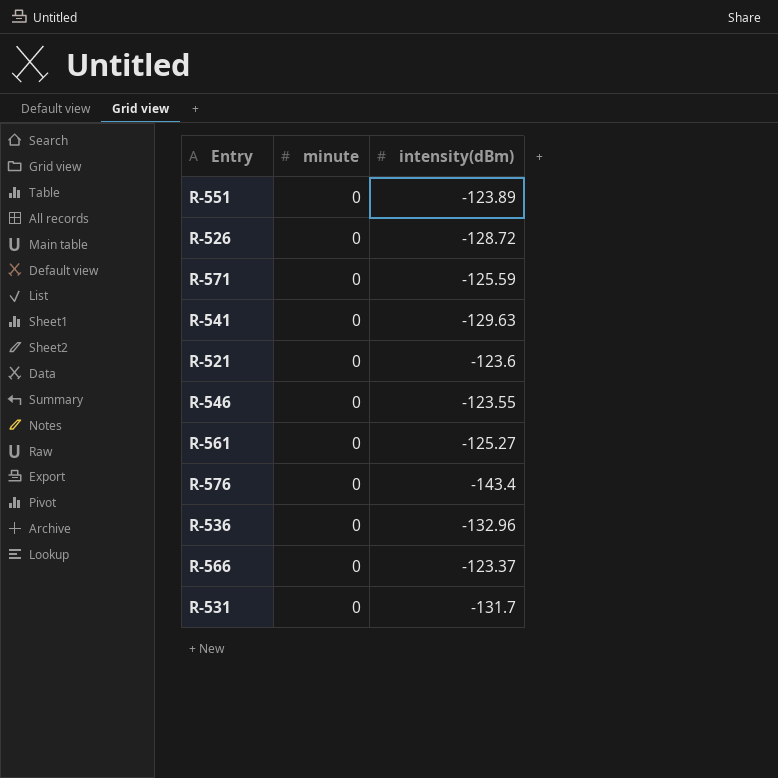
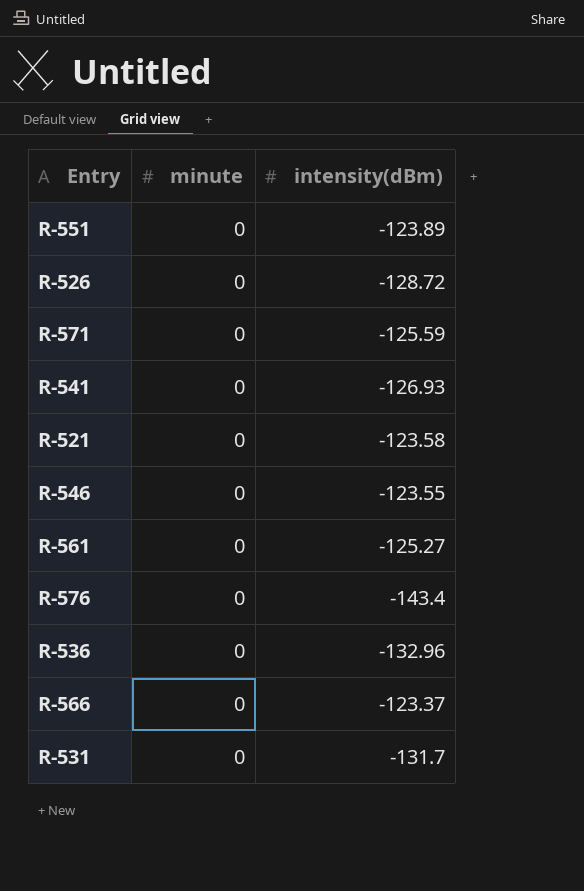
R-541 | intensity(dBm): -129.63 -> -126.93
R-521 | intensity(dBm): -123.6 -> -123.58

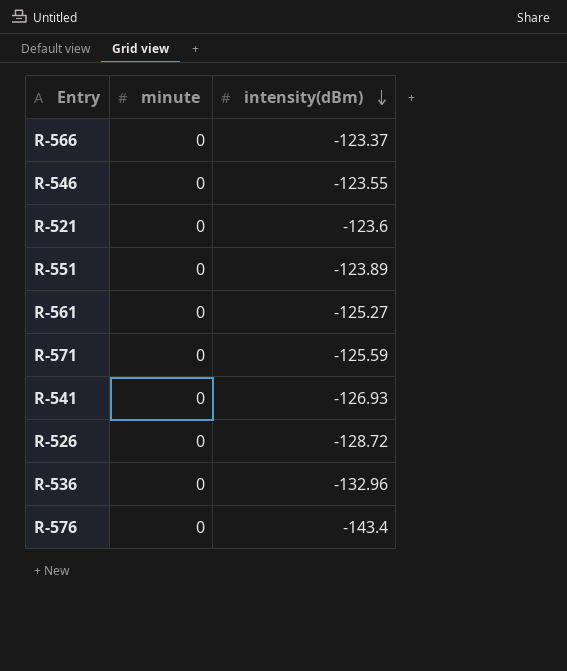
row order: none -> intensity(dBm) descending
row R-531: 0 | -131.7 -> none
R-521 | intensity(dBm): -123.58 -> -123.6

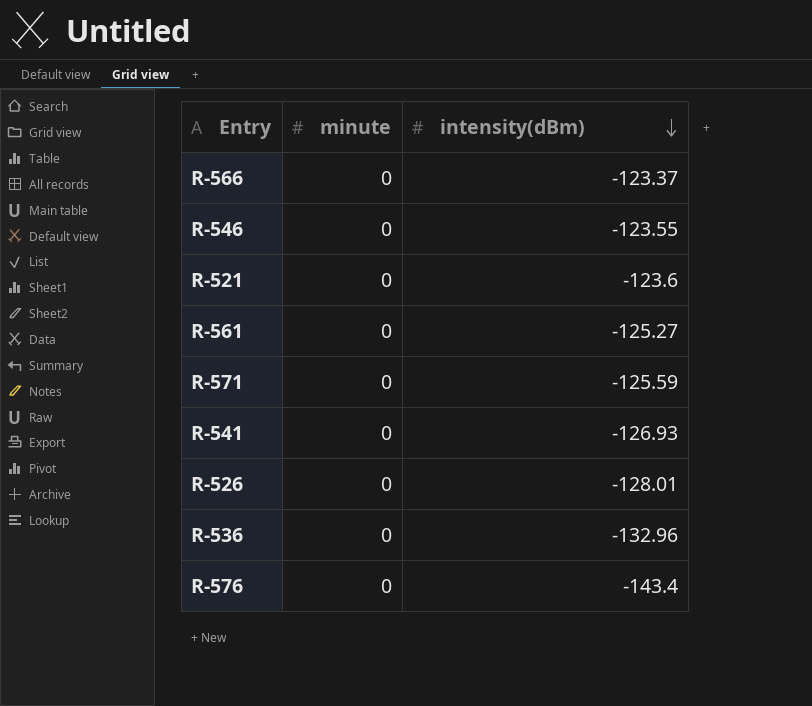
row R-551: 0 | -123.89 -> none
R-526 | intensity(dBm): -128.72 -> -128.01

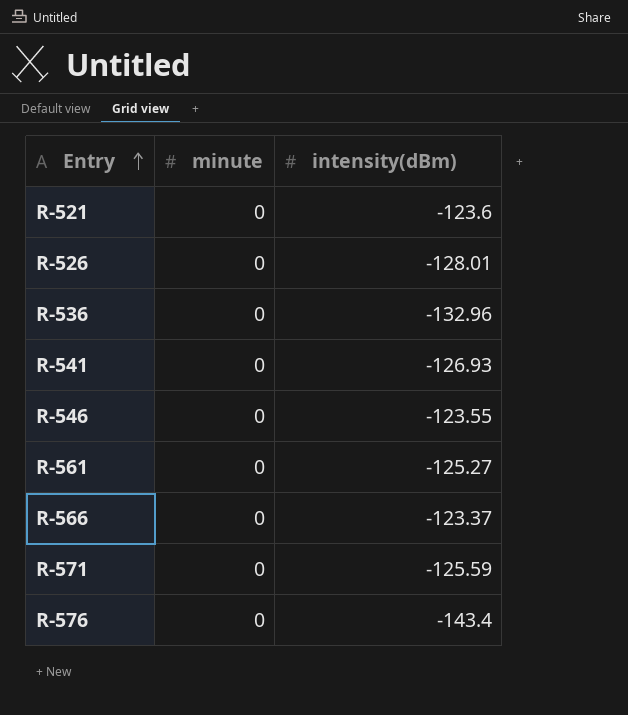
row order: intensity(dBm) descending -> Entry ascending

